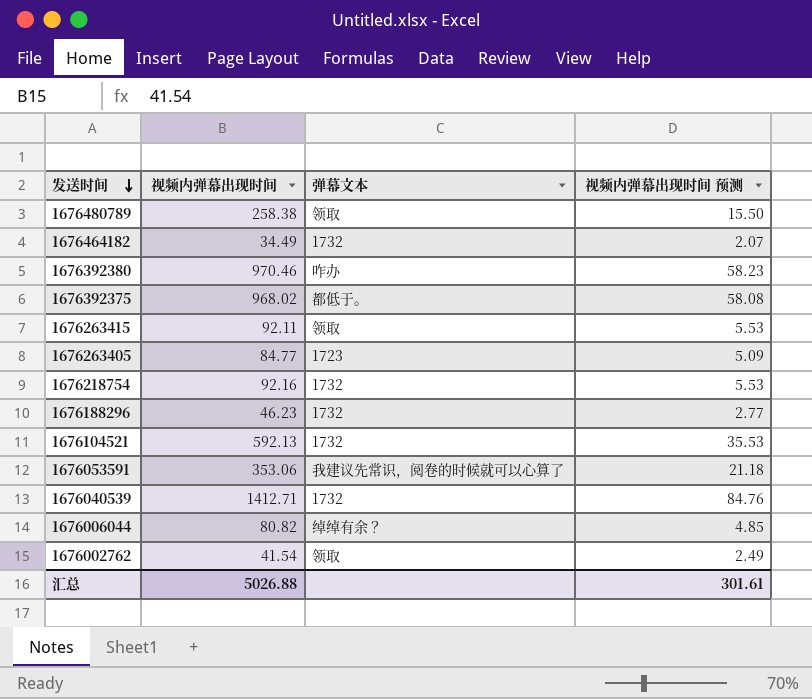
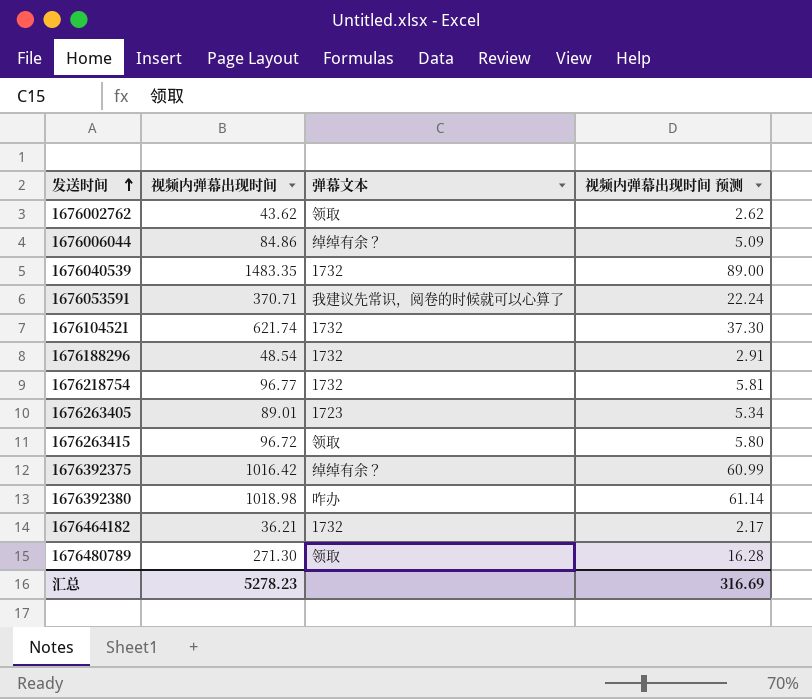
row order: 发送时间 descending -> 发送时间 ascending
1676002762 | 视频内弹幕出现时间: 41.54 -> 43.62
1676002762 | 视频内弹幕出现时间 预测: 2.49 -> 2.62
1676006044 | 视频内弹幕出现时间: 80.82 -> 84.86
1676006044 | 视频内弹幕出现时间 预测: 4.85 -> 5.09
1676040539 | 视频内弹幕出现时间: 1412.71 -> 1483.35
1676040539 | 视频内弹幕出现时间 预测: 84.76 -> 89.00
1676053591 | 视频内弹幕出现时间: 353.06 -> 370.71
1676053591 | 视频内弹幕出现时间 预测: 21.18 -> 22.24
1676104521 | 视频内弹幕出现时间: 592.13 -> 621.74
1676104521 | 视频内弹幕出现时间 预测: 35.53 -> 37.30
1676188296 | 视频内弹幕出现时间: 46.23 -> 48.54
1676188296 | 视频内弹幕出现时间 预测: 2.77 -> 2.91
1676218754 | 视频内弹幕出现时间: 92.16 -> 96.77
1676218754 | 视频内弹幕出现时间 预测: 5.53 -> 5.81
1676263405 | 视频内弹幕出现时间: 84.77 -> 89.01
1676263405 | 视频内弹幕出现时间 预测: 5.09 -> 5.34
1676263415 | 视频内弹幕出现时间: 92.11 -> 96.72
1676263415 | 视频内弹幕出现时间 预测: 5.53 -> 5.80
1676392375 | 视频内弹幕出现时间: 968.02 -> 1016.42
1676392375 | 弹幕文本: 都低于。 -> 绰绰有余？
1676392375 | 视频内弹幕出现时间 预测: 58.08 -> 60.99
1676392380 | 视频内弹幕出现时间: 970.46 -> 1018.98
1676392380 | 视频内弹幕出现时间 预测: 58.23 -> 61.14
1676464182 | 视频内弹幕出现时间: 34.49 -> 36.21
1676464182 | 视频内弹幕出现时间 预测: 2.07 -> 2.17
1676480789 | 视频内弹幕出现时间: 258.38 -> 271.30
1676480789 | 视频内弹幕出现时间 预测: 15.50 -> 16.28
汇总 | 视频内弹幕出现时间: 5026.88 -> 5278.23
汇总 | 视频内弹幕出现时间 预测: 301.61 -> 316.69

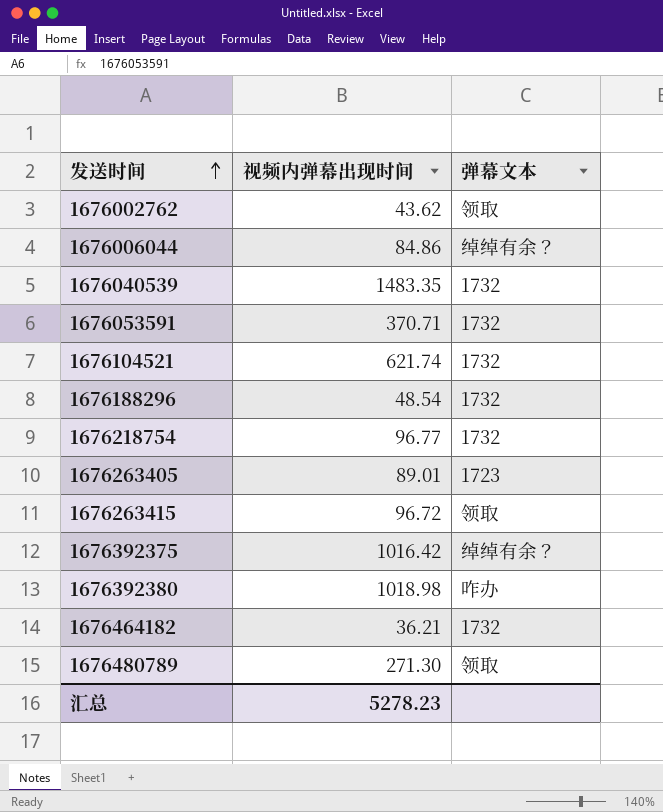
column 视频内弹幕出现时间 预测 | formula: [视频内弹幕出现时间] * 0.06 -> none
1676053591 | 弹幕文本: 我建议先常识，阅卷的时候就可以心算了 -> 1732

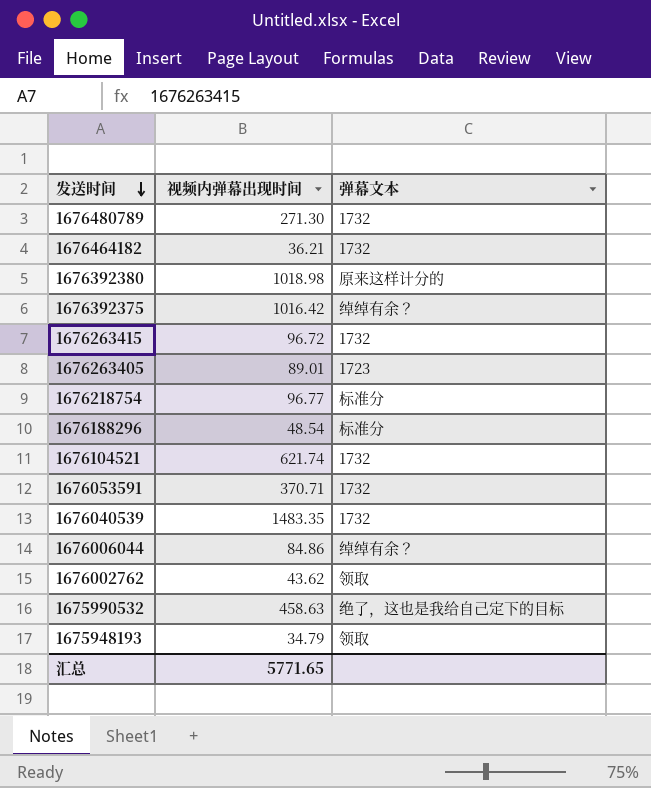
row order: 发送时间 ascending -> 发送时间 descending
1676480789 | 弹幕文本: 领取 -> 1732
1676392380 | 弹幕文本: 咋办 -> 原来这样计分的
1676263415 | 弹幕文本: 领取 -> 1732
1676218754 | 弹幕文本: 1732 -> 标准分
1676188296 | 弹幕文本: 1732 -> 标准分
row 1675990532: none -> 458.63 | 绝了，这也是我给自己定下的目标
row 1675948193: none -> 34.79 | 领取
汇总 | 视频内弹幕出现时间: 5278.23 -> 5771.65

